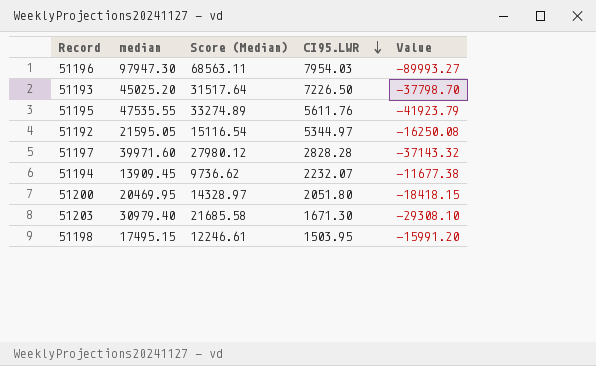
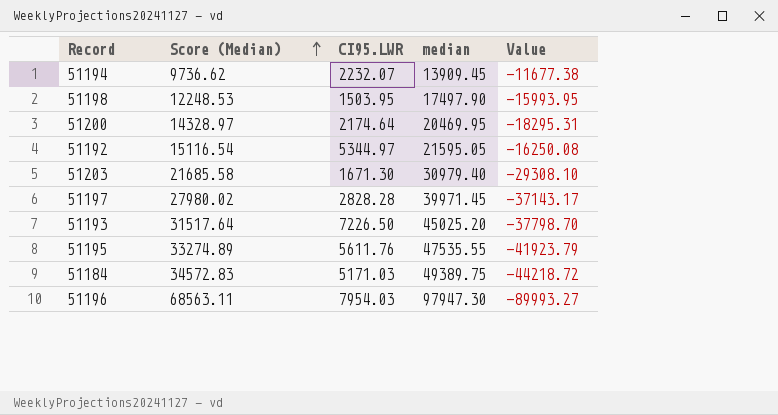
row order: CI95.LWR descending -> Score (Median) ascending
column median | position: 2 -> 4
51198 | Score (Median): 12246.61 -> 12248.53
51198 | median: 17495.15 -> 17497.90
51198 | Value: -15991.20 -> -15993.95
51200 | CI95.LWR: 2051.80 -> 2174.64
51200 | Value: -18418.15 -> -18295.31
51197 | Score (Median): 27980.12 -> 27980.02
51197 | median: 39971.60 -> 39971.45
51197 | Value: -37143.32 -> -37143.17
row 51184: none -> 34572.83 | 5171.03 | 49389.75 | -44218.72

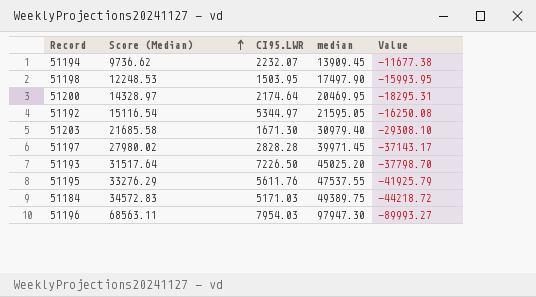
51195 | Score (Median): 33274.89 -> 33276.29
51195 | median: 47535.55 -> 47537.55
51195 | Value: -41923.79 -> -41925.79

